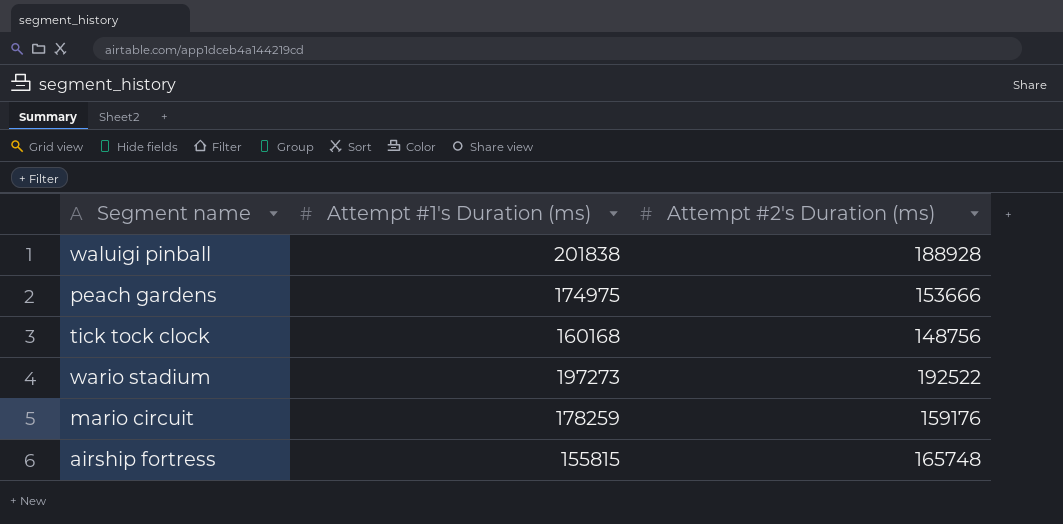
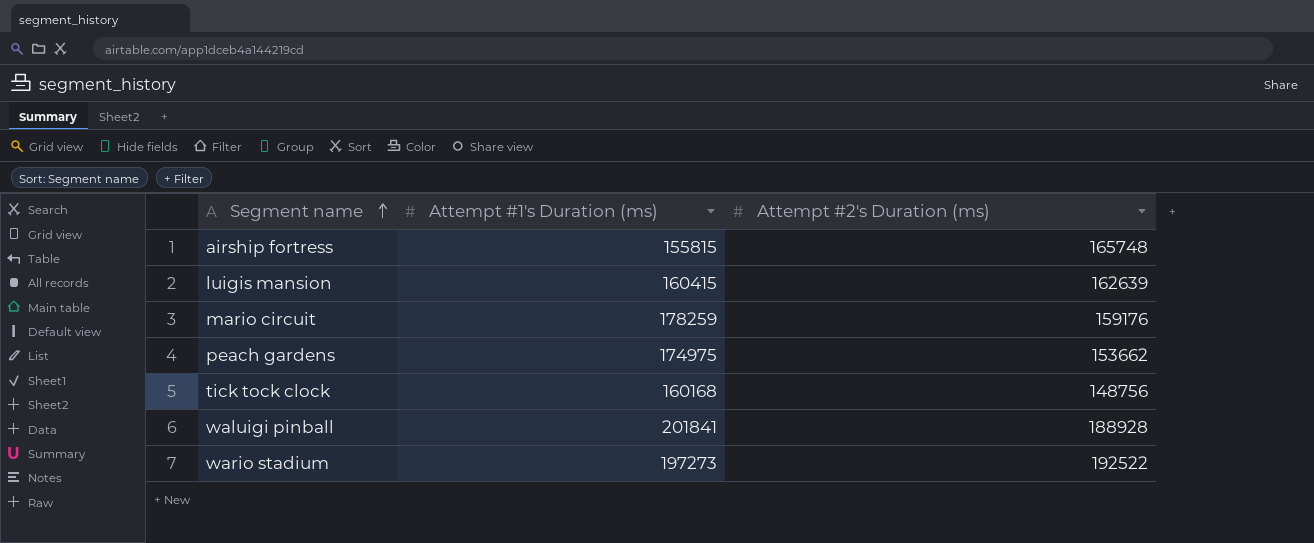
row order: none -> Segment name ascending
row luigis mansion: none -> 160415 | 162639
peach gardens | Attempt #2's Duration (ms): 153666 -> 153662
waluigi pinball | Attempt #1's Duration (ms): 201838 -> 201841

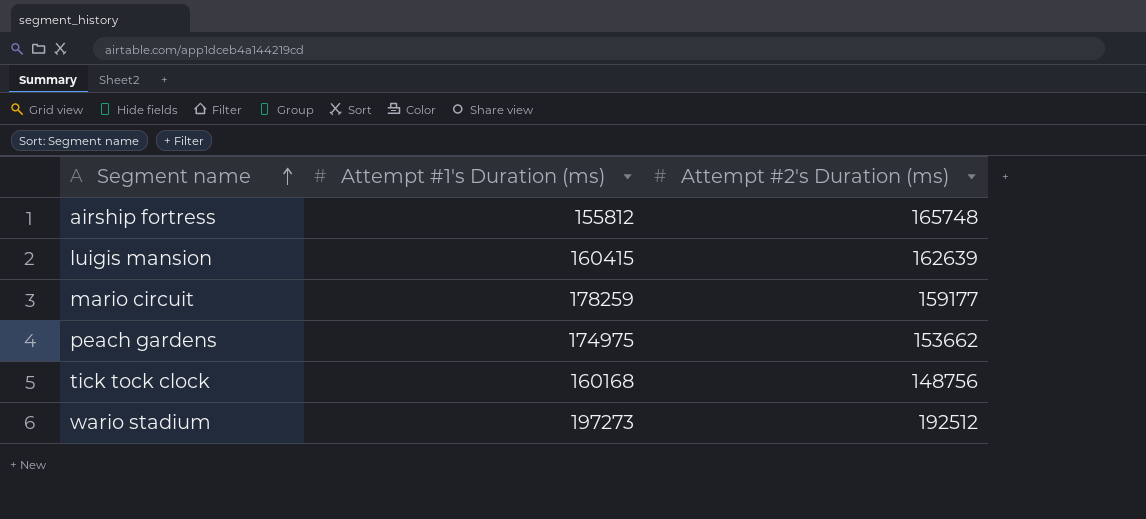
row waluigi pinball: 201841 | 188928 -> none
airship fortress | Attempt #1's Duration (ms): 155815 -> 155812
mario circuit | Attempt #2's Duration (ms): 159176 -> 159177
wario stadium | Attempt #2's Duration (ms): 192522 -> 192512

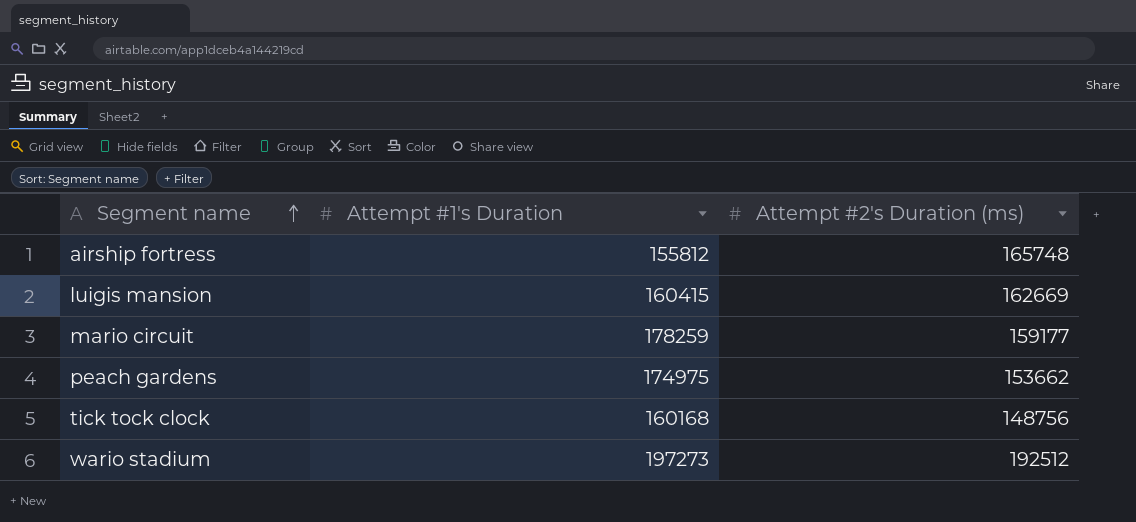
column name: Attempt #1's Duration (ms) -> Attempt #1's Duration
luigis mansion | Attempt #2's Duration (ms): 162639 -> 162669

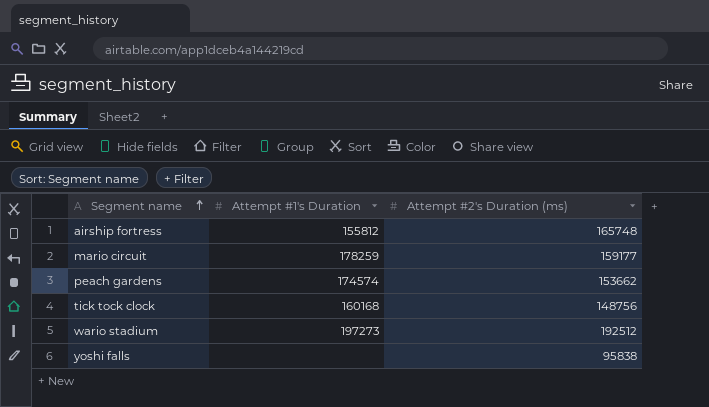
row luigis mansion: 160415 | 162669 -> none
peach gardens | Attempt #1's Duration: 174975 -> 174574
row yoshi falls: none -> none | 95838

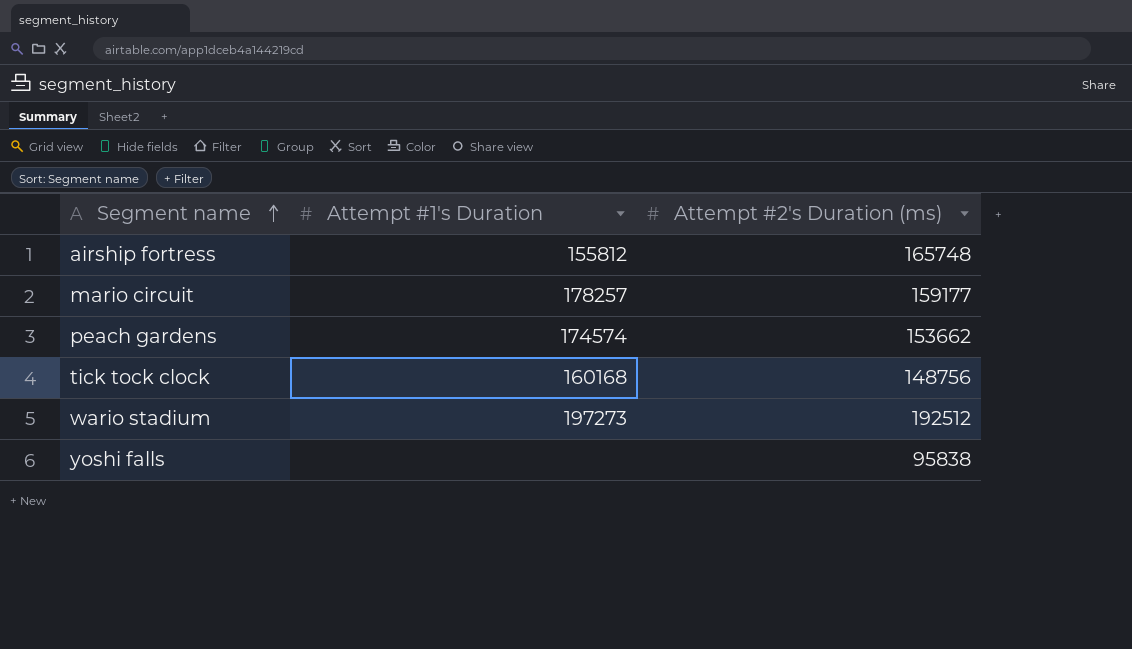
mario circuit | Attempt #1's Duration: 178259 -> 178257

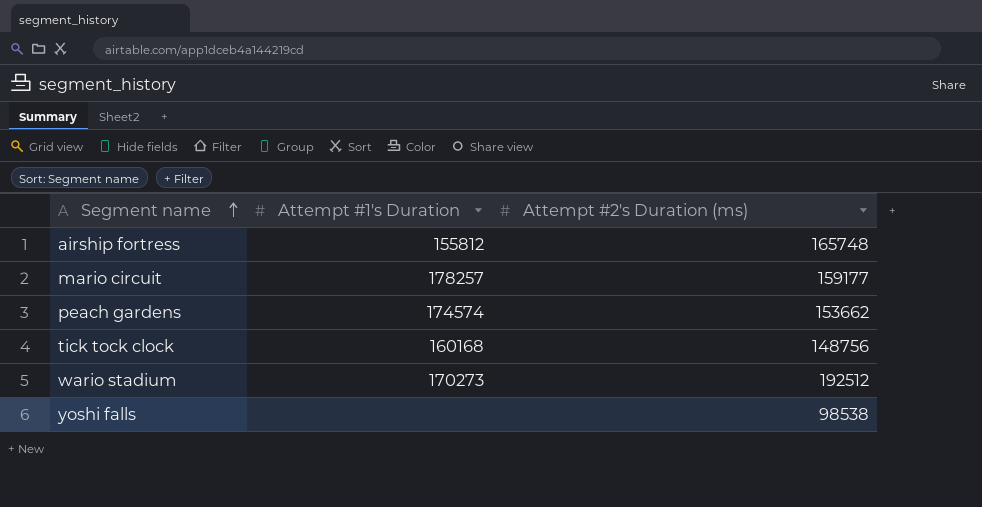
wario stadium | Attempt #1's Duration: 197273 -> 170273
yoshi falls | Attempt #2's Duration (ms): 95838 -> 98538

